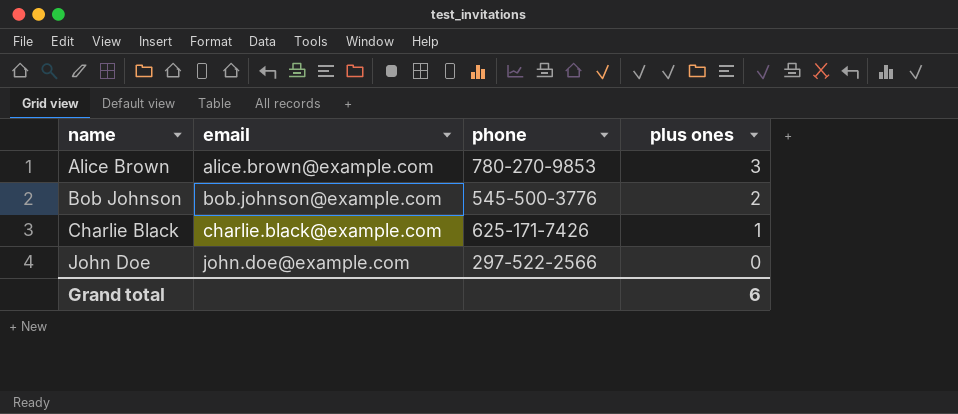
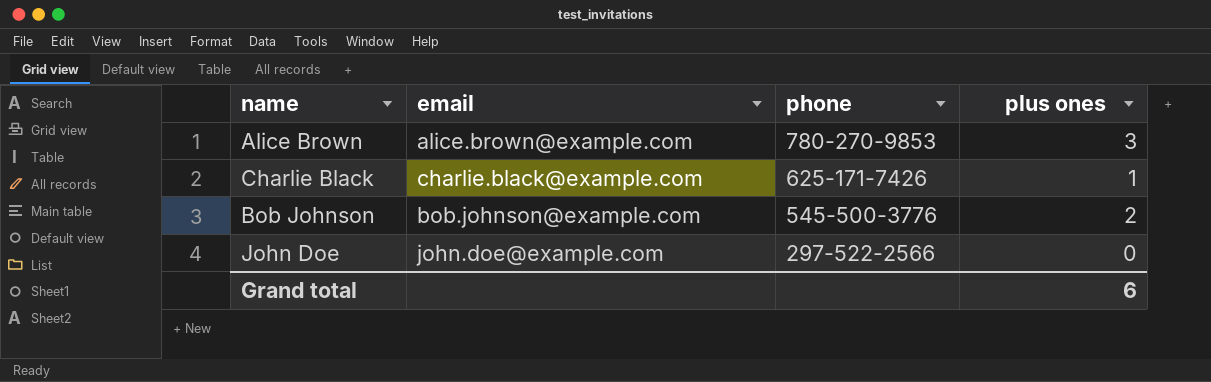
row order: name ascending -> phone descending

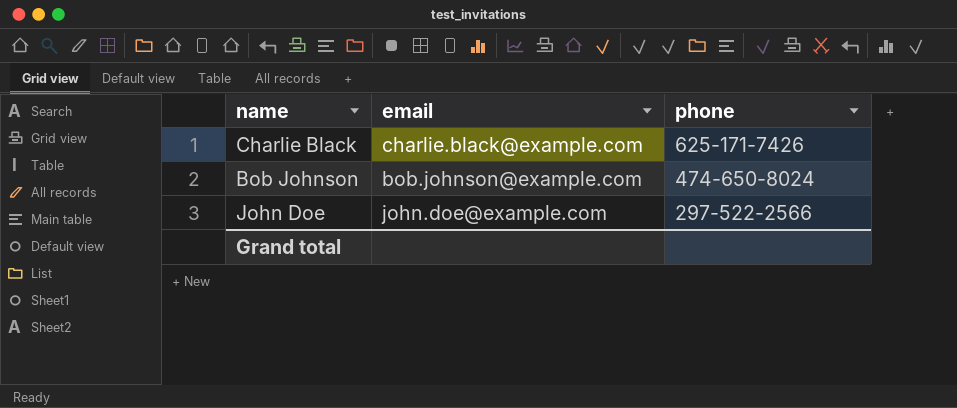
column plus ones | position: 4 -> none
row Alice Brown: alice.brown@example.com | 780-270-9853 | 3 -> none
Bob Johnson | phone: 545-500-3776 -> 474-650-8024

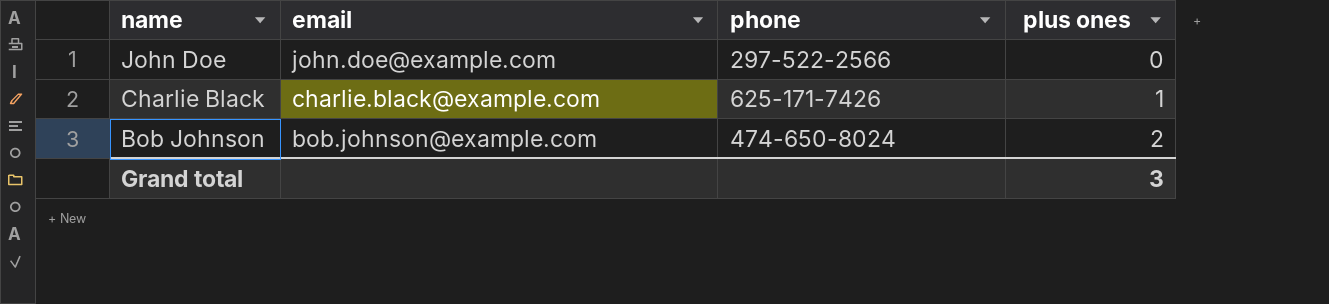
row order: phone descending -> name descending
column plus ones | position: none -> 4

